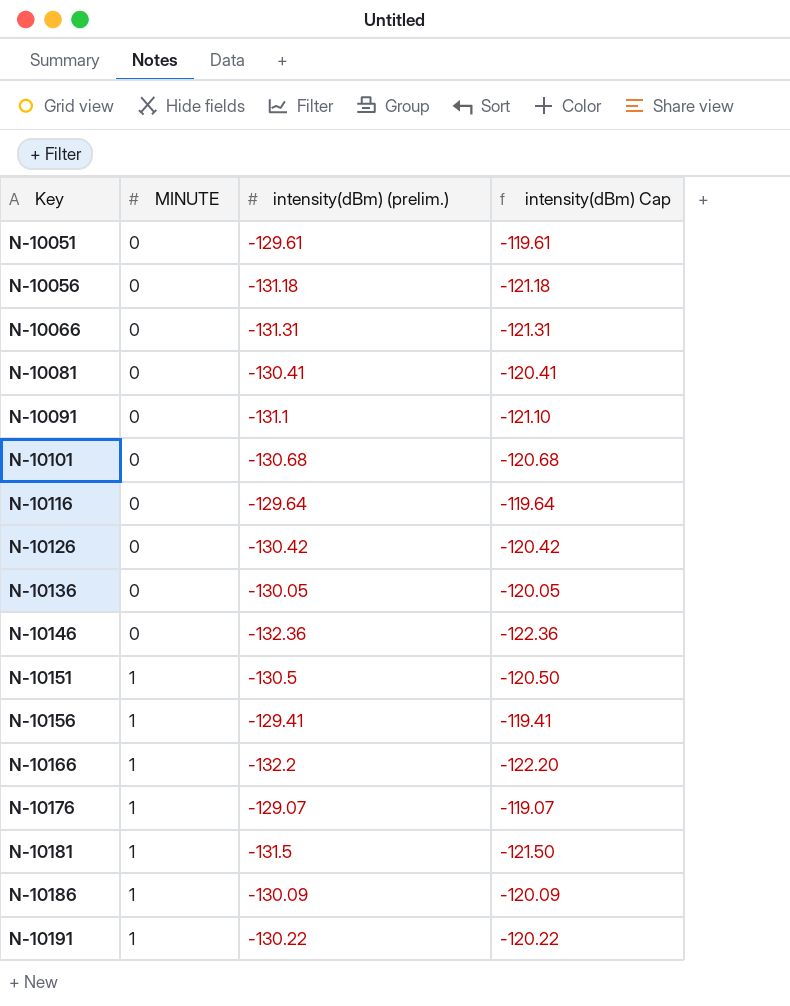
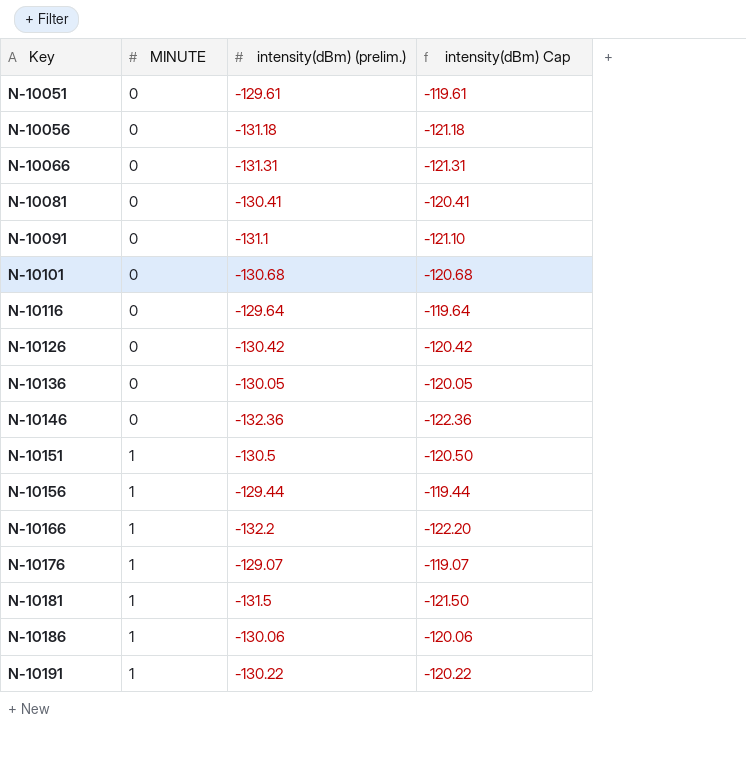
N-10156 | intensity(dBm) (prelim.): -129.41 -> -129.44
N-10156 | intensity(dBm) Cap: -119.41 -> -119.44
N-10186 | intensity(dBm) (prelim.): -130.09 -> -130.06
N-10186 | intensity(dBm) Cap: -120.09 -> -120.06

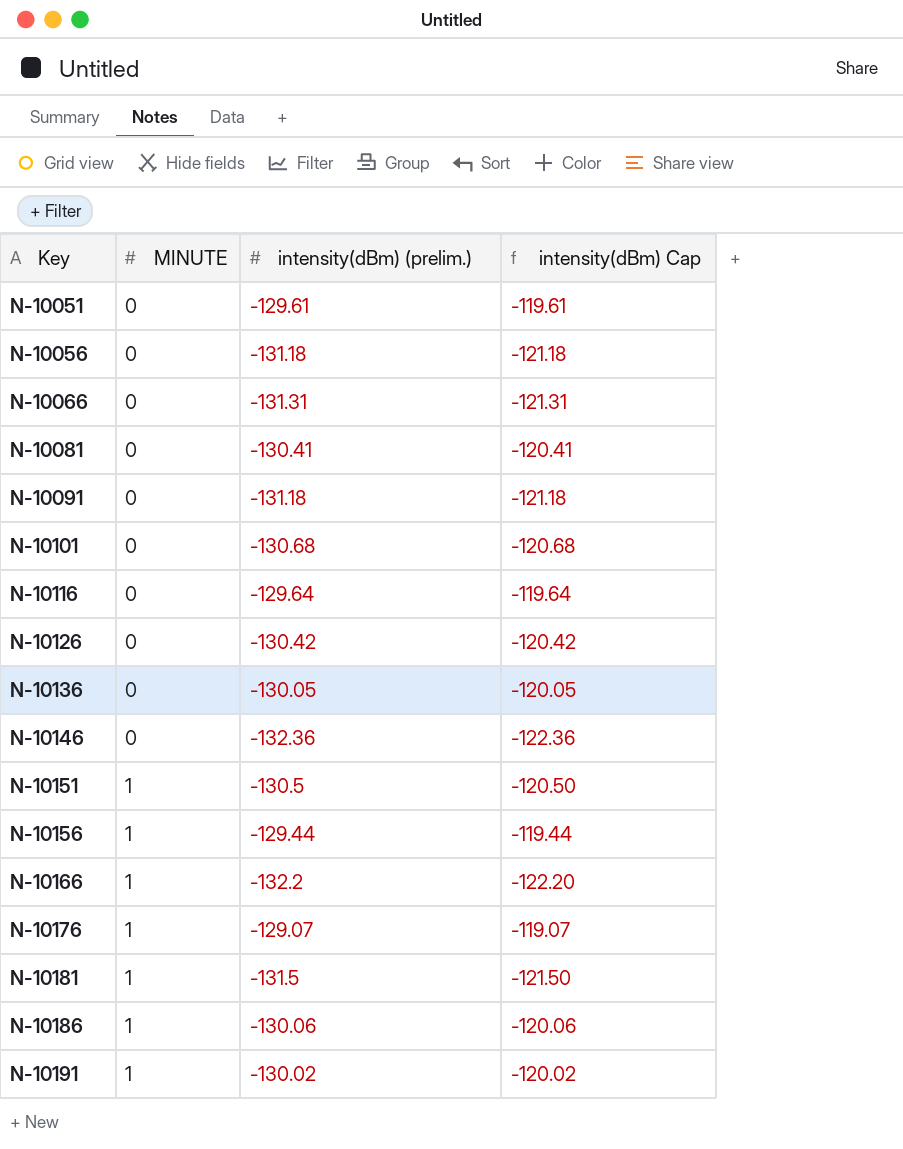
N-10091 | intensity(dBm) (prelim.): -131.1 -> -131.18
N-10091 | intensity(dBm) Cap: -121.10 -> -121.18
N-10191 | intensity(dBm) (prelim.): -130.22 -> -130.02
N-10191 | intensity(dBm) Cap: -120.22 -> -120.02

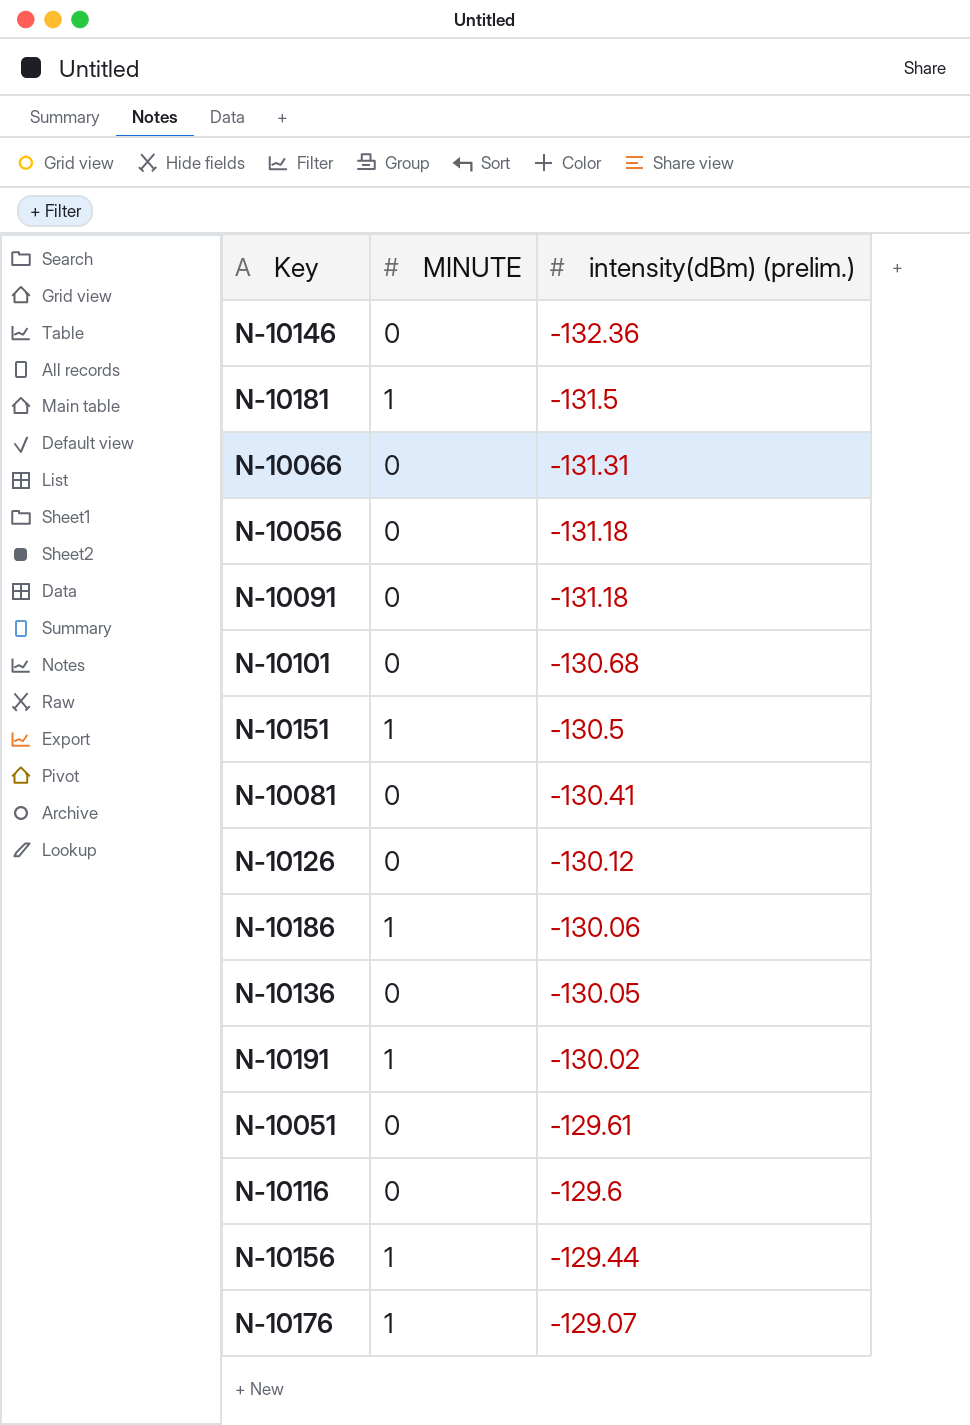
row order: Key ascending -> intensity(dBm) (prelim.) ascending
column intensity(dBm) Cap | formula: [intensity(dBm) (prelim.)] + 10 -> none
row N-10166: 1 | -132.2 | -122.20 -> none
N-10126 | intensity(dBm) (prelim.): -130.42 -> -130.12
N-10116 | intensity(dBm) (prelim.): -129.64 -> -129.6

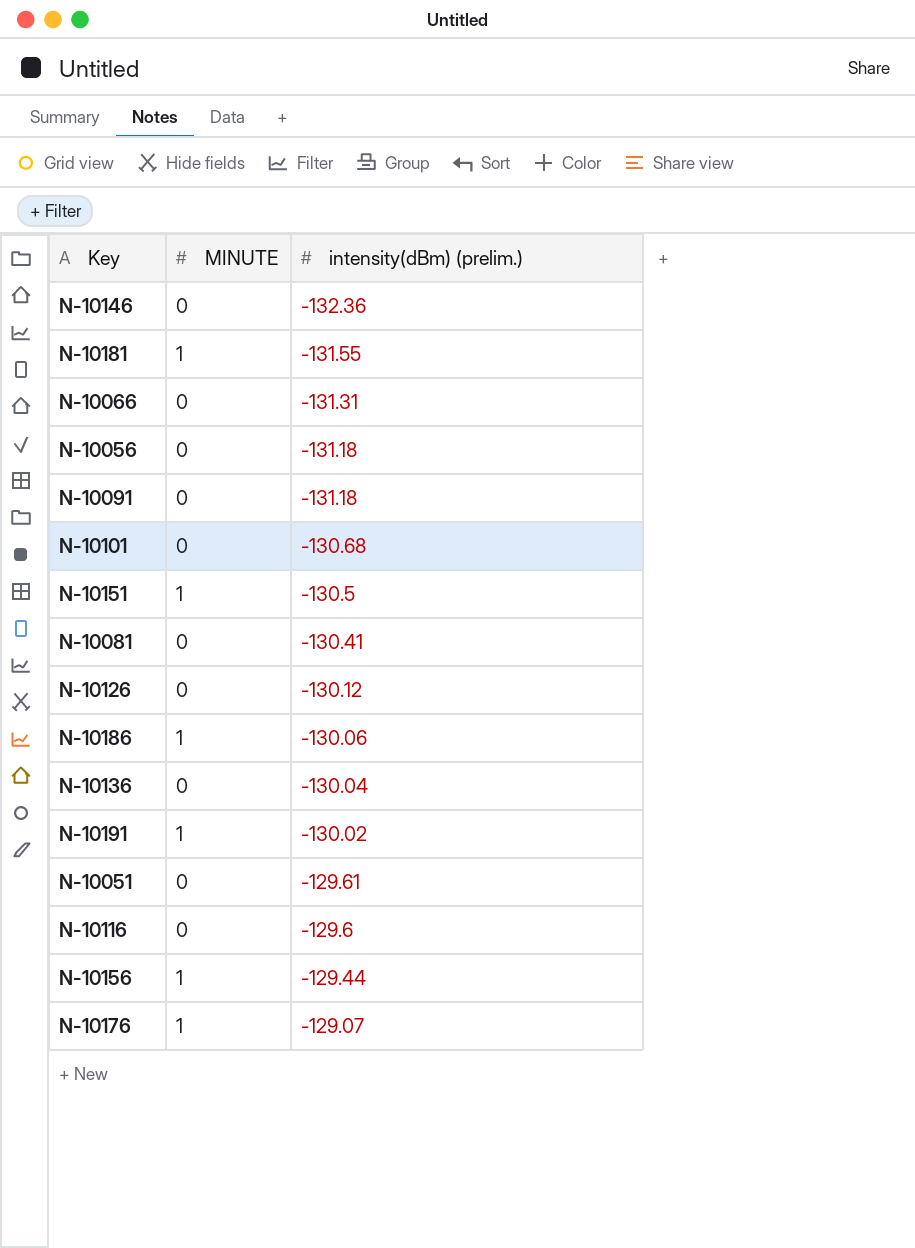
N-10181 | intensity(dBm) (prelim.): -131.5 -> -131.55
N-10136 | intensity(dBm) (prelim.): -130.05 -> -130.04

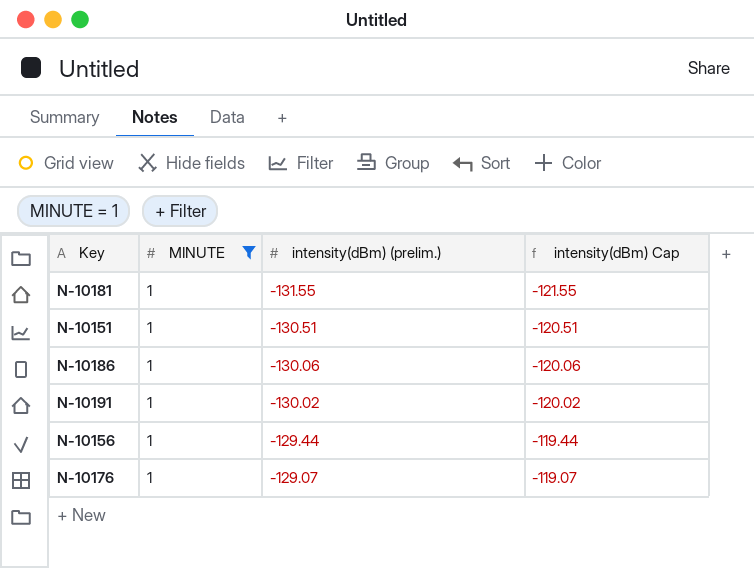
filter: none -> MINUTE = 1
column intensity(dBm) Cap | formula: none -> [intensity(dBm) (prelim.)] + 10
N-10151 | intensity(dBm) (prelim.): -130.5 -> -130.51

